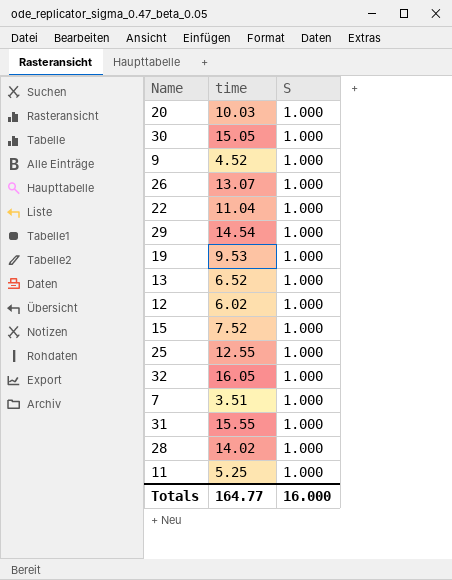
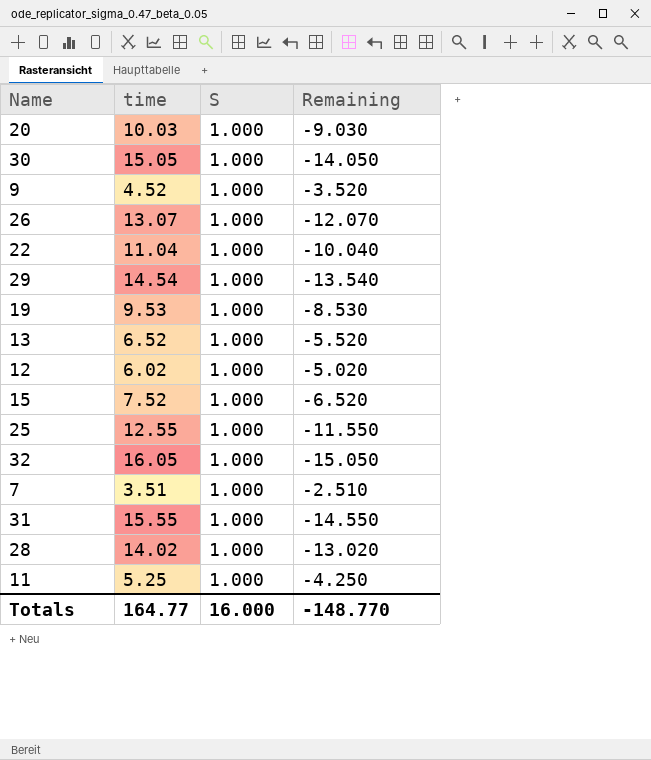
column Remaining | formula: none -> [S] - [time]

